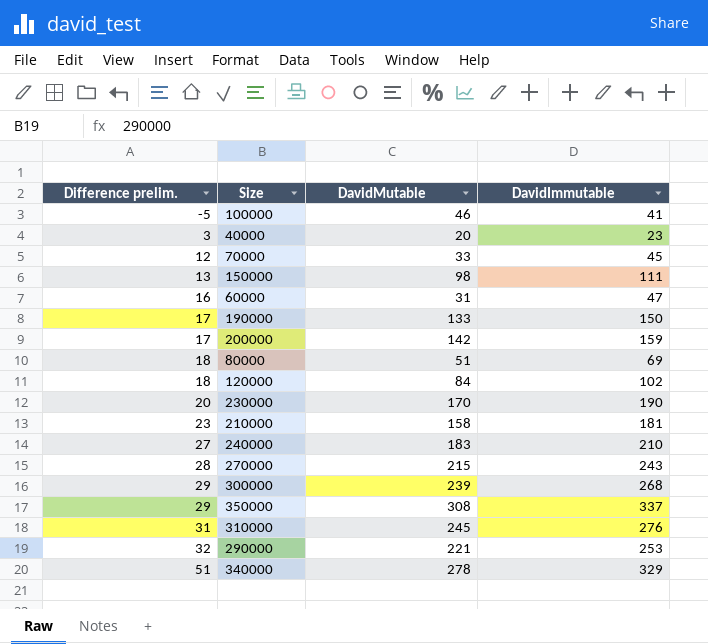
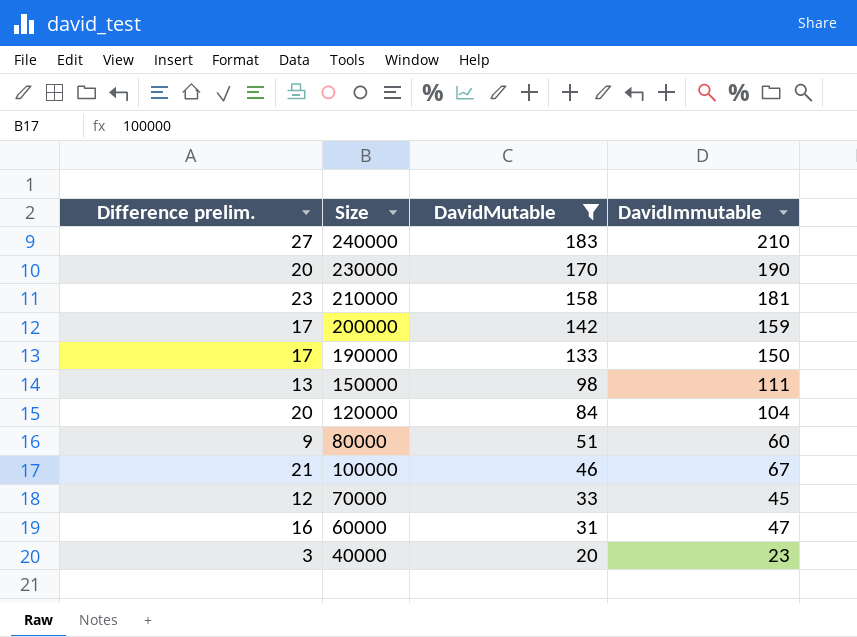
filter: none -> DavidMutable <= 183
row order: Difference prelim. ascending -> DavidMutable descending
120000 | Difference prelim.: 18 -> 20
120000 | DavidImmutable: 102 -> 104
80000 | Difference prelim.: 18 -> 9
80000 | DavidImmutable: 69 -> 60
100000 | Difference prelim.: -5 -> 21
100000 | DavidImmutable: 41 -> 67

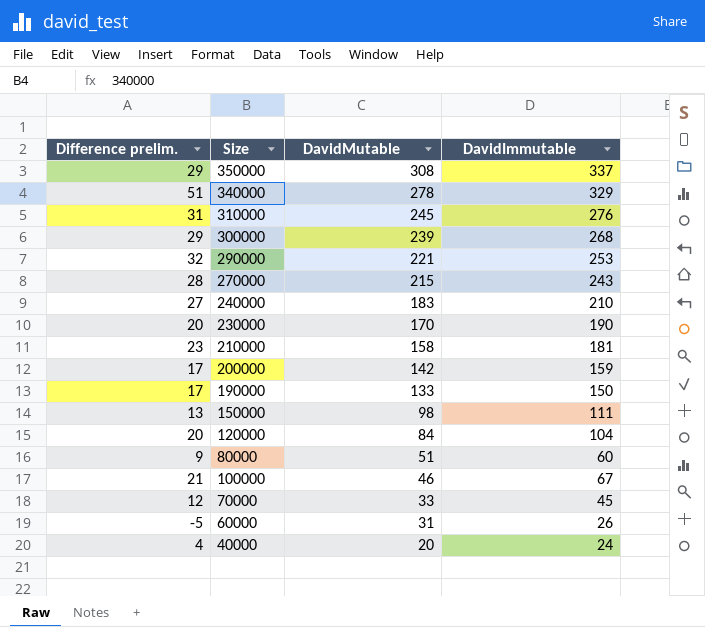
filter: DavidMutable <= 183 -> none
60000 | Difference prelim.: 16 -> -5
60000 | DavidImmutable: 47 -> 26
40000 | Difference prelim.: 3 -> 4
40000 | DavidImmutable: 23 -> 24

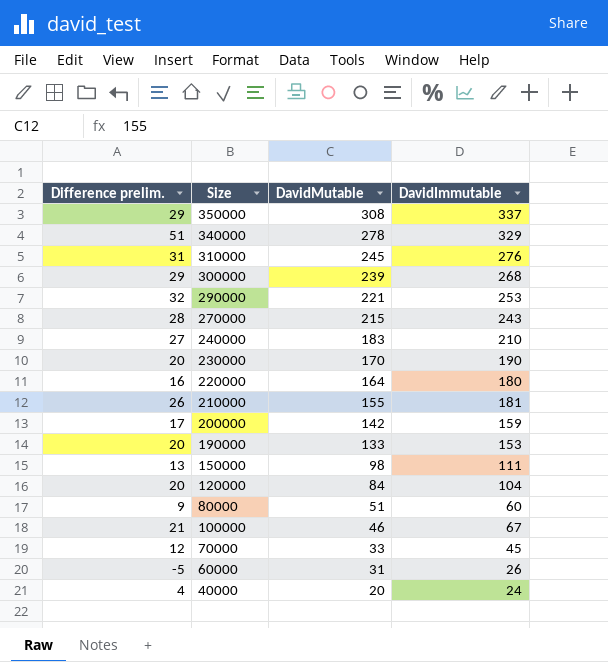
row 220000: none -> 16 | 164 | 180
210000 | Difference prelim.: 23 -> 26
210000 | DavidMutable: 158 -> 155
190000 | Difference prelim.: 17 -> 20
190000 | DavidImmutable: 150 -> 153

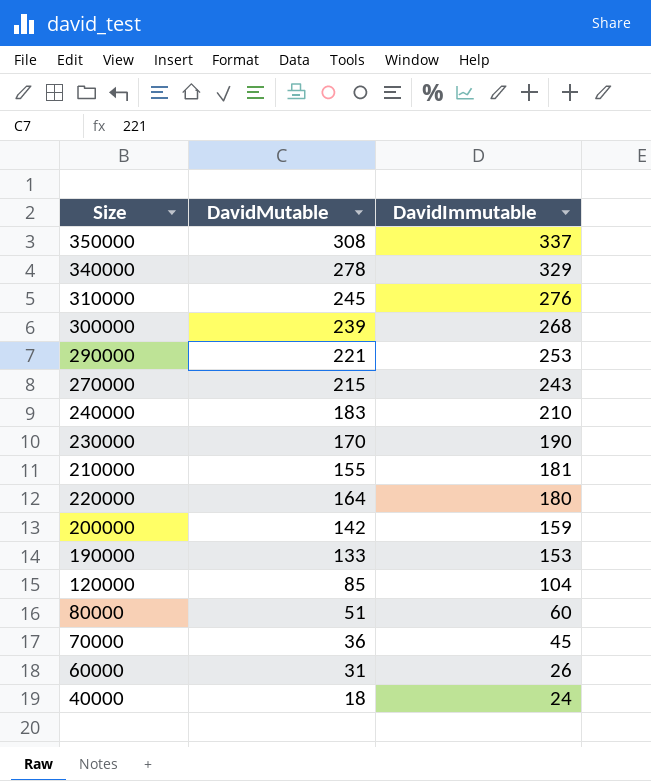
row order: DavidMutable descending -> DavidImmutable descending
column Difference prelim. | formula: [DavidImmutable] - [DavidMutable] -> none
row 150000: 13 | 98 | 111 -> none
row 100000: 21 | 46 | 67 -> none
120000 | DavidMutable: 84 -> 85
70000 | DavidMutable: 33 -> 36
40000 | DavidMutable: 20 -> 18

